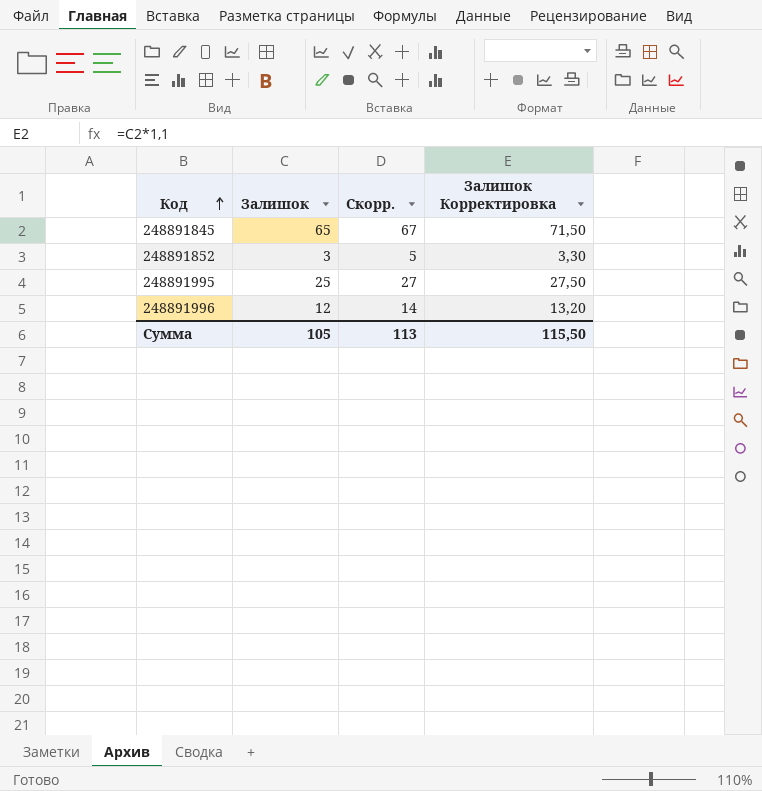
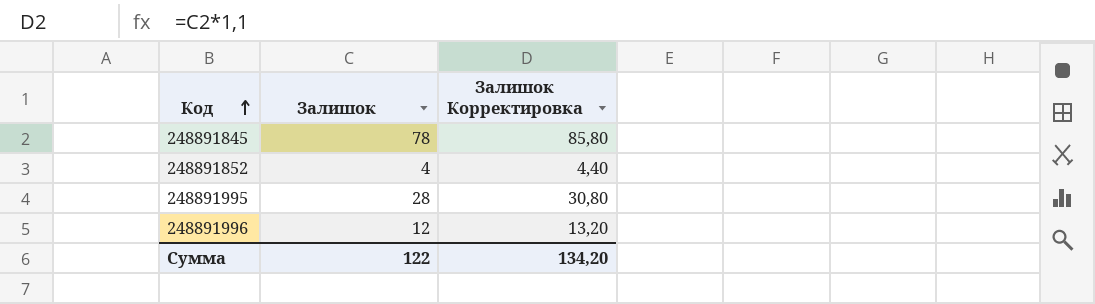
column Скорр. | formula: [Залишок] + 2 -> none
248891845 | Залишок: 65 -> 78
248891845 | Залишок Корректировка: 71,50 -> 85,80
248891852 | Залишок: 3 -> 4
248891852 | Залишок Корректировка: 3,30 -> 4,40
248891995 | Залишок: 25 -> 28
248891995 | Залишок Корректировка: 27,50 -> 30,80
Сумма | Залишок: 105 -> 122
Сумма | Залишок Корректировка: 115,50 -> 134,20

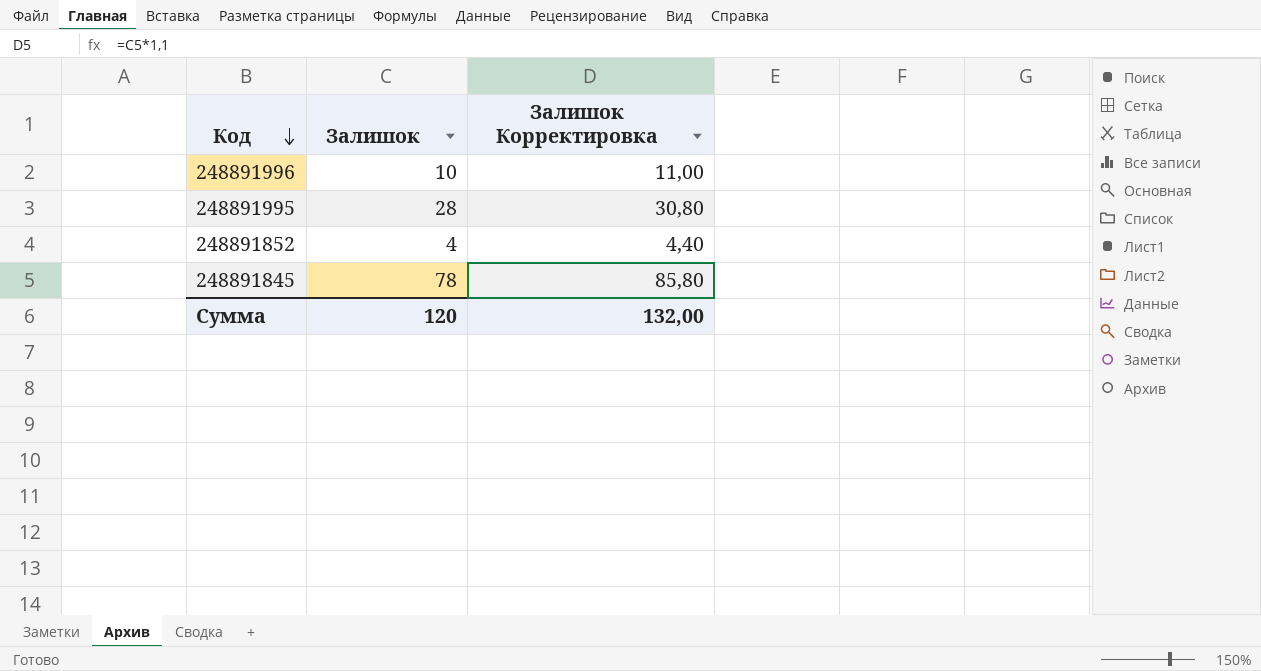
row order: Код ascending -> Код descending
248891996 | Залишок: 12 -> 10
248891996 | Залишок Корректировка: 13,20 -> 11,00
Сумма | Залишок: 122 -> 120
Сумма | Залишок Корректировка: 134,20 -> 132,00

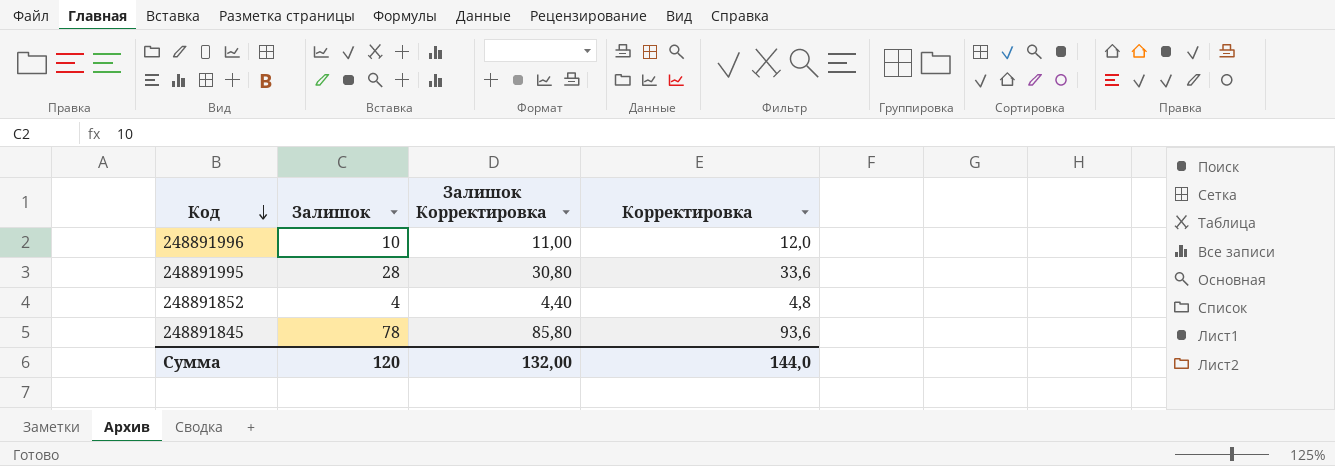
column Корректировка | formula: none -> [Залишок] * 1,2

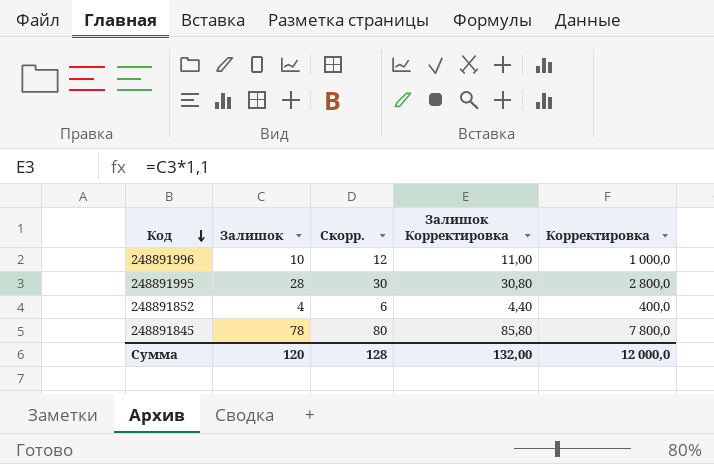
column Скорр. | formula: none -> [Залишок] + 2
column Корректировка | formula: [Залишок] * 1,2 -> [Залишок] * 100
Сумма | Корректировка: 144,0 -> 12 000,0

